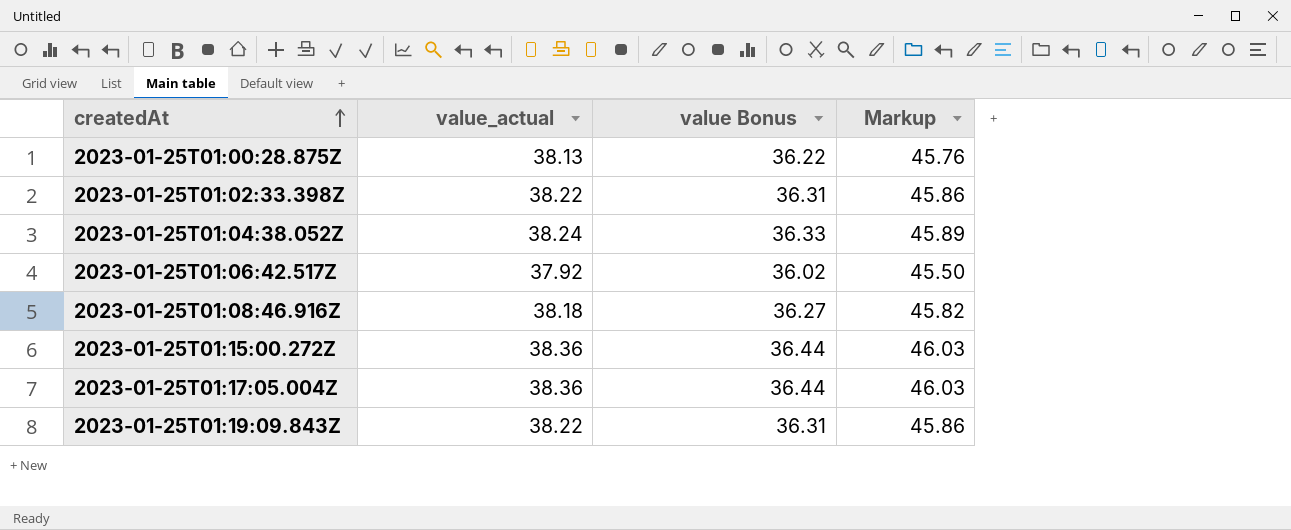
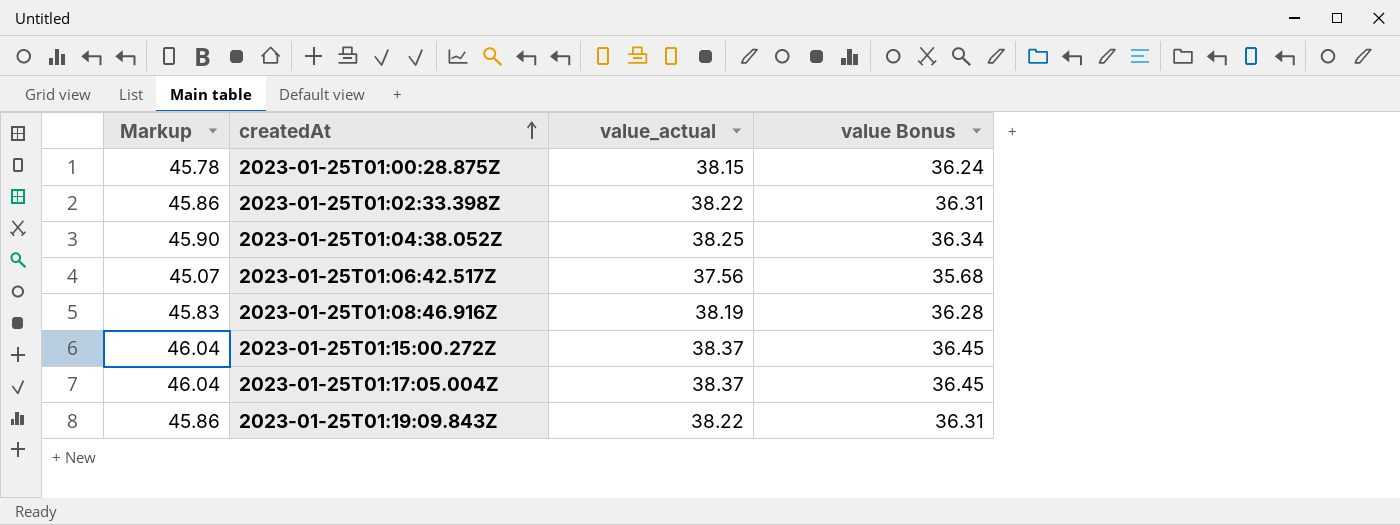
column Markup | position: 4 -> 1
2023-01-25T01:00:28.875Z | Markup: 45.76 -> 45.78
2023-01-25T01:00:28.875Z | value_actual: 38.13 -> 38.15
2023-01-25T01:00:28.875Z | value Bonus: 36.22 -> 36.24
2023-01-25T01:04:38.052Z | Markup: 45.89 -> 45.90
2023-01-25T01:04:38.052Z | value_actual: 38.24 -> 38.25
2023-01-25T01:04:38.052Z | value Bonus: 36.33 -> 36.34
2023-01-25T01:06:42.517Z | Markup: 45.50 -> 45.07
2023-01-25T01:06:42.517Z | value_actual: 37.92 -> 37.56
2023-01-25T01:06:42.517Z | value Bonus: 36.02 -> 35.68
2023-01-25T01:08:46.916Z | Markup: 45.82 -> 45.83
2023-01-25T01:08:46.916Z | value_actual: 38.18 -> 38.19
2023-01-25T01:08:46.916Z | value Bonus: 36.27 -> 36.28
2023-01-25T01:15:00.272Z | Markup: 46.03 -> 46.04
2023-01-25T01:15:00.272Z | value_actual: 38.36 -> 38.37
2023-01-25T01:15:00.272Z | value Bonus: 36.44 -> 36.45
2023-01-25T01:17:05.004Z | Markup: 46.03 -> 46.04
2023-01-25T01:17:05.004Z | value_actual: 38.36 -> 38.37
2023-01-25T01:17:05.004Z | value Bonus: 36.44 -> 36.45

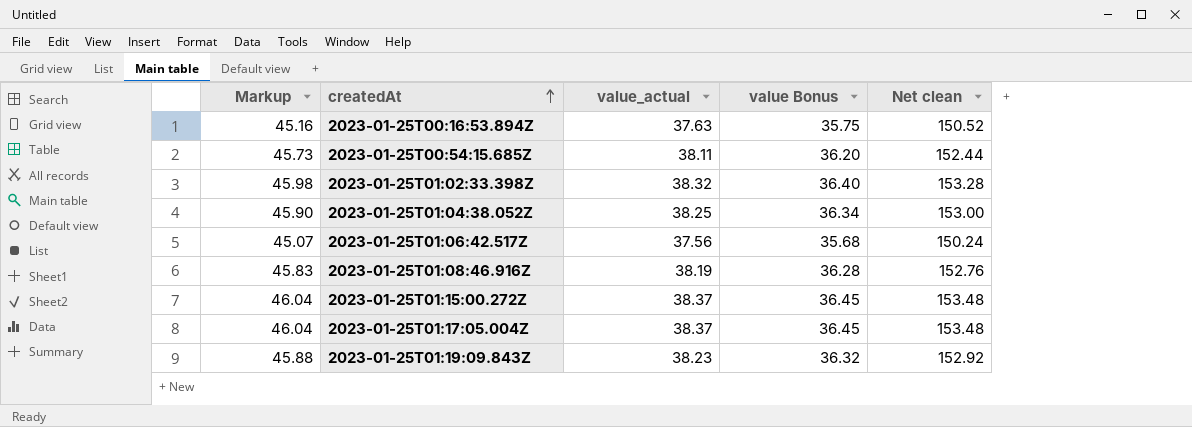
column Net clean | formula: none -> [value_actual] * 4
row 2023-01-25T01:00:28.875Z: 45.78 | 38.15 | 36.24 -> none
row 2023-01-25T00:16:53.894Z: none -> 45.16 | 37.63 | 35.75 | 150.52
row 2023-01-25T00:54:15.685Z: none -> 45.73 | 38.11 | 36.20 | 152.44
2023-01-25T01:02:33.398Z | Markup: 45.86 -> 45.98
2023-01-25T01:02:33.398Z | value_actual: 38.22 -> 38.32
2023-01-25T01:02:33.398Z | value Bonus: 36.31 -> 36.40
2023-01-25T01:19:09.843Z | Markup: 45.86 -> 45.88
2023-01-25T01:19:09.843Z | value_actual: 38.22 -> 38.23
2023-01-25T01:19:09.843Z | value Bonus: 36.31 -> 36.32

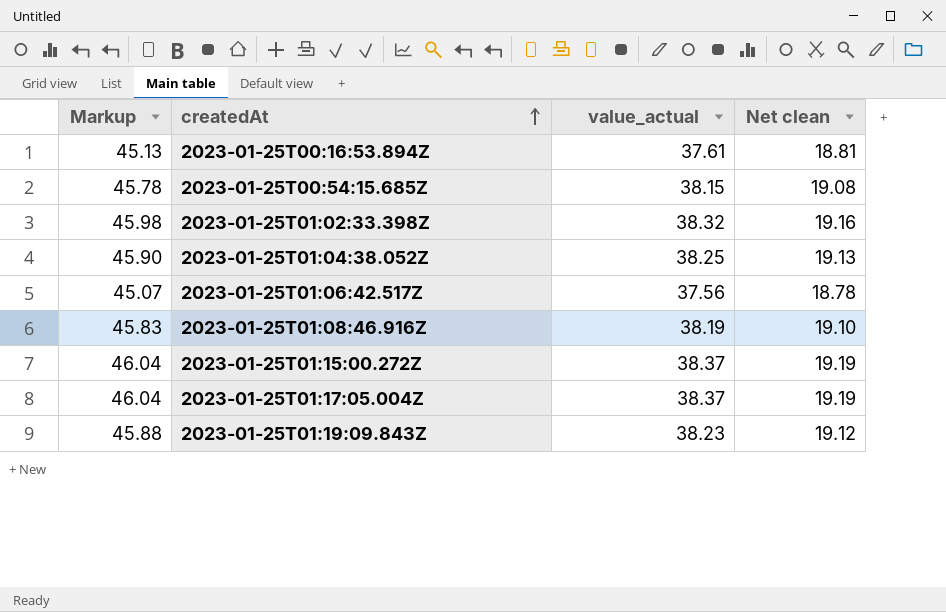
column value Bonus | formula: [value_actual] * 0.95 -> none
column Net clean | formula: [value_actual] * 4 -> [value_actual] * 0.5
2023-01-25T00:16:53.894Z | Markup: 45.16 -> 45.13
2023-01-25T00:16:53.894Z | value_actual: 37.63 -> 37.61
2023-01-25T00:54:15.685Z | Markup: 45.73 -> 45.78
2023-01-25T00:54:15.685Z | value_actual: 38.11 -> 38.15

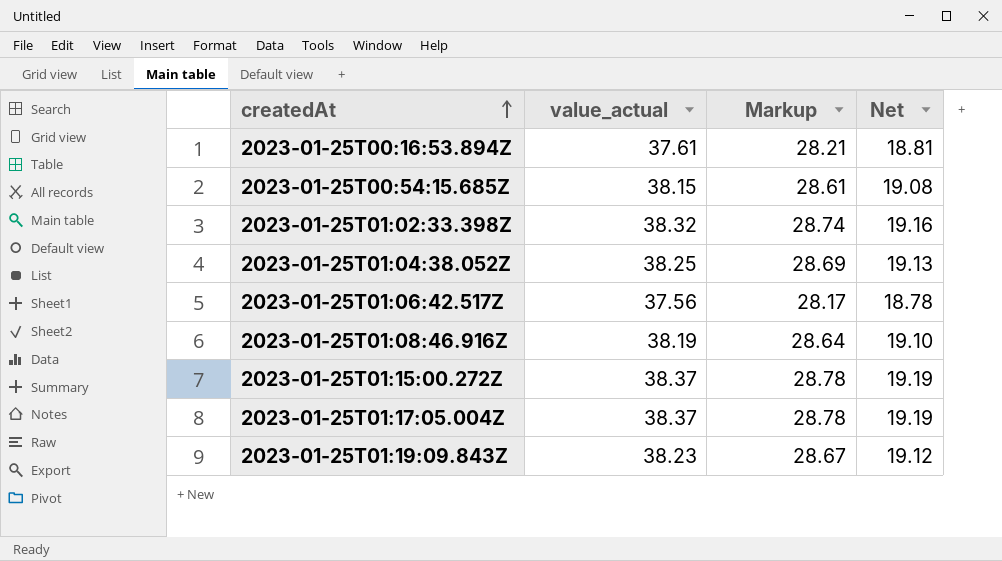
column Markup | formula: [value_actual] * 1.2 -> [value_actual] * 0.75
column Markup | position: 1 -> 3
column name: Net clean -> Net

